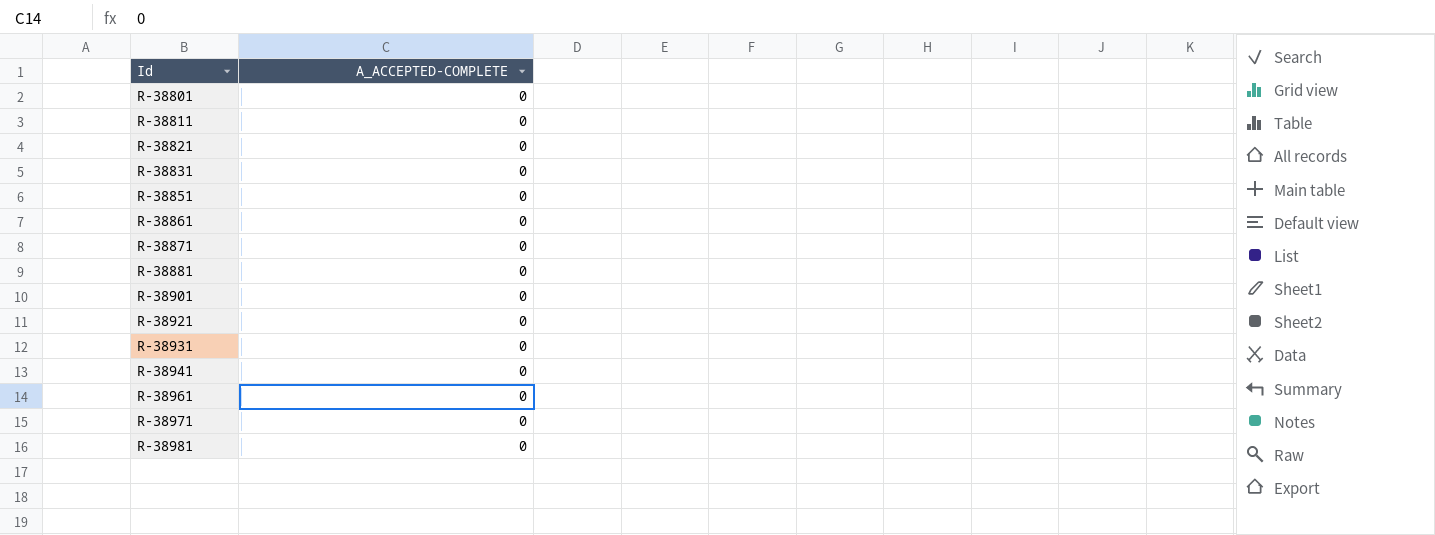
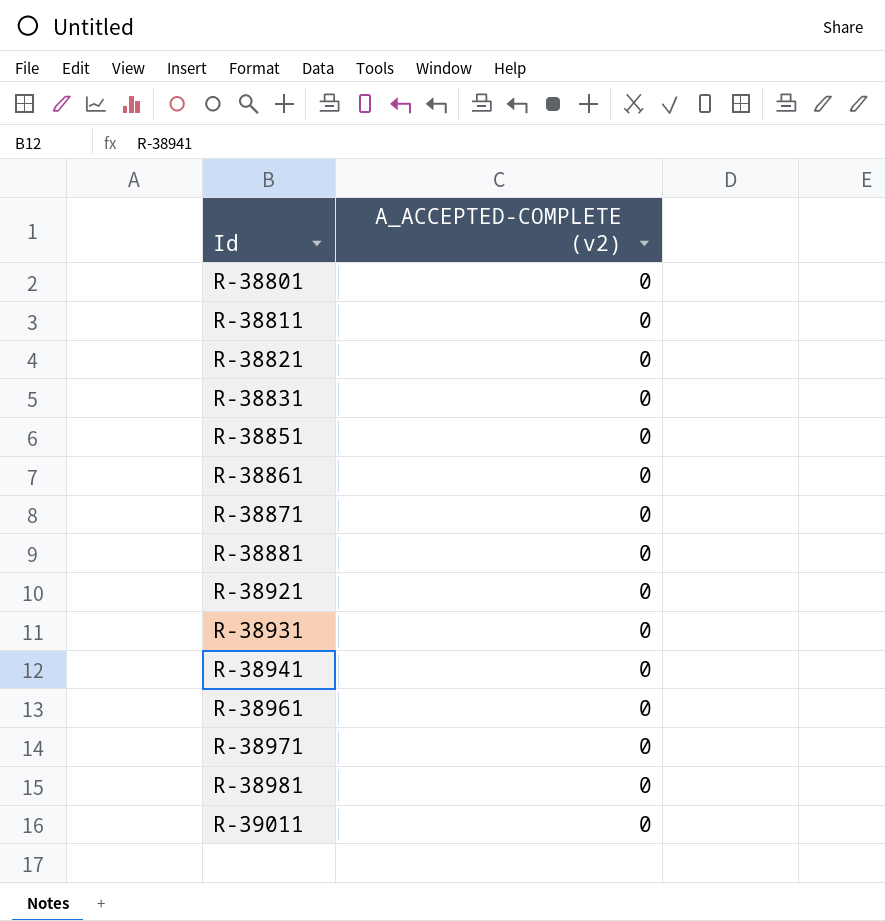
column name: A_ACCEPTED-COMPLETE -> A_ACCEPTED-COMPLETE (v2)
row R-38901: 0 -> none
row R-39011: none -> 0

